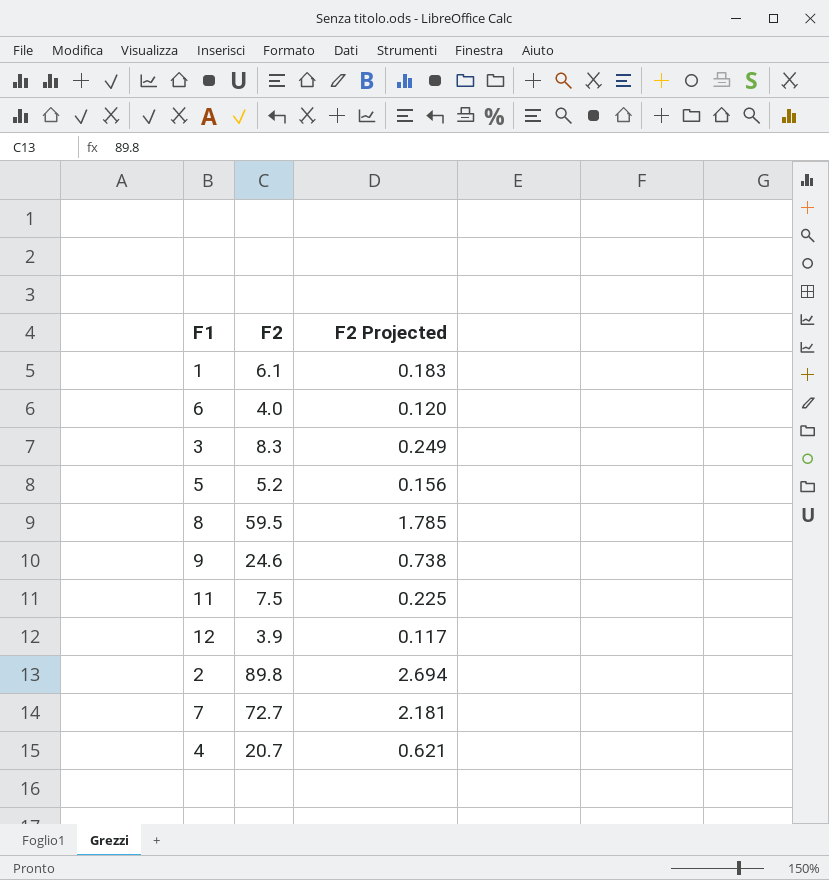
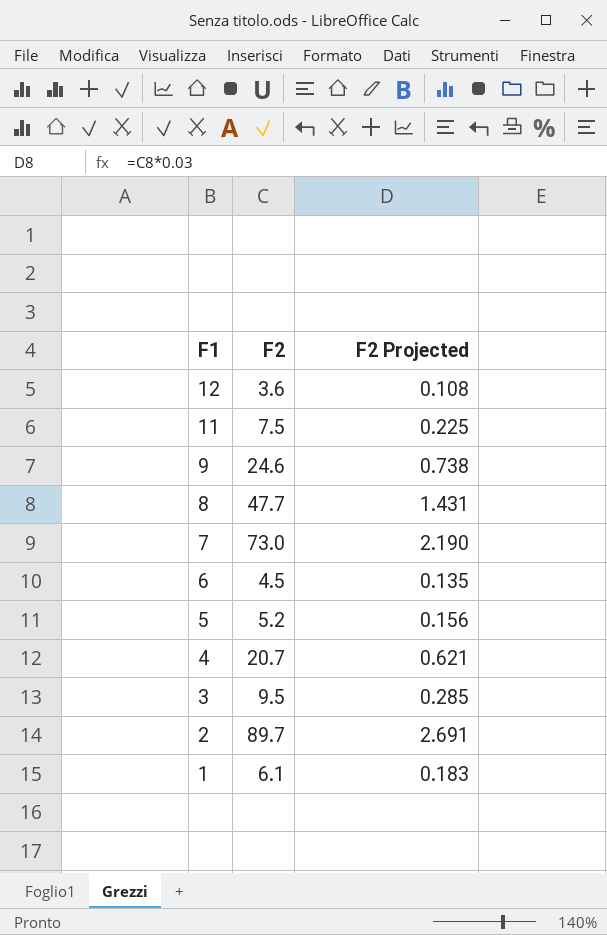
row order: none -> F1 descending
12 | F2: 3.9 -> 3.6
12 | F2 Projected: 0.117 -> 0.108
8 | F2: 59.5 -> 47.7
8 | F2 Projected: 1.785 -> 1.431
7 | F2: 72.7 -> 73.0
7 | F2 Projected: 2.181 -> 2.190
6 | F2: 4.0 -> 4.5
6 | F2 Projected: 0.120 -> 0.135
3 | F2: 8.3 -> 9.5
3 | F2 Projected: 0.249 -> 0.285
2 | F2: 89.8 -> 89.7
2 | F2 Projected: 2.694 -> 2.691

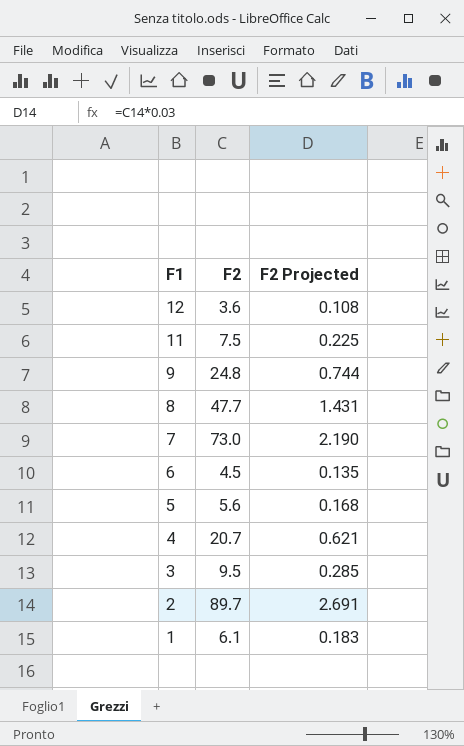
9 | F2: 24.6 -> 24.8
9 | F2 Projected: 0.738 -> 0.744
5 | F2: 5.2 -> 5.6
5 | F2 Projected: 0.156 -> 0.168

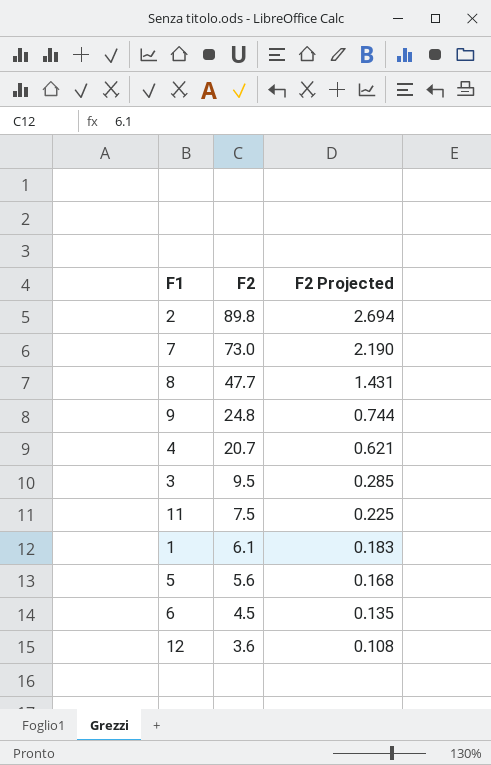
row order: F1 descending -> F2 descending
2 | F2: 89.7 -> 89.8
2 | F2 Projected: 2.691 -> 2.694

